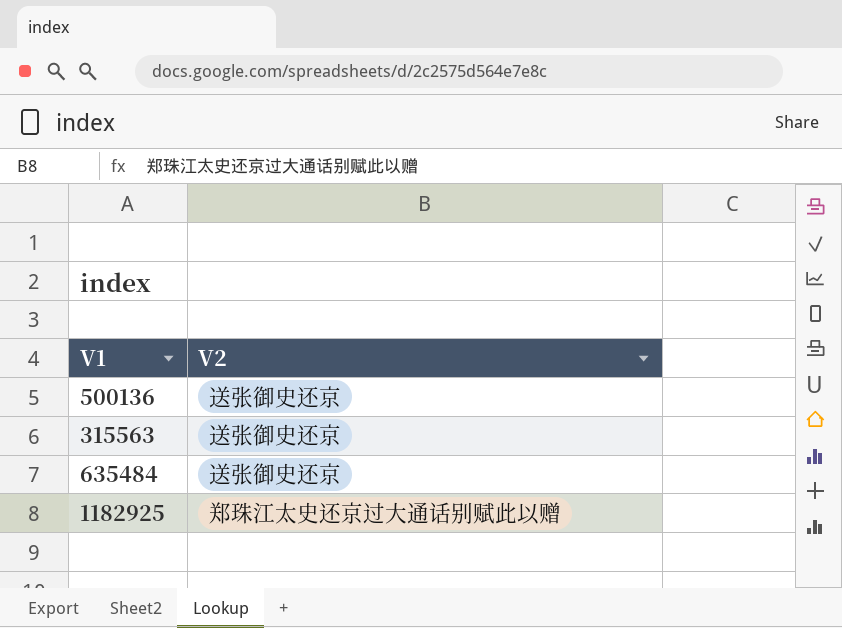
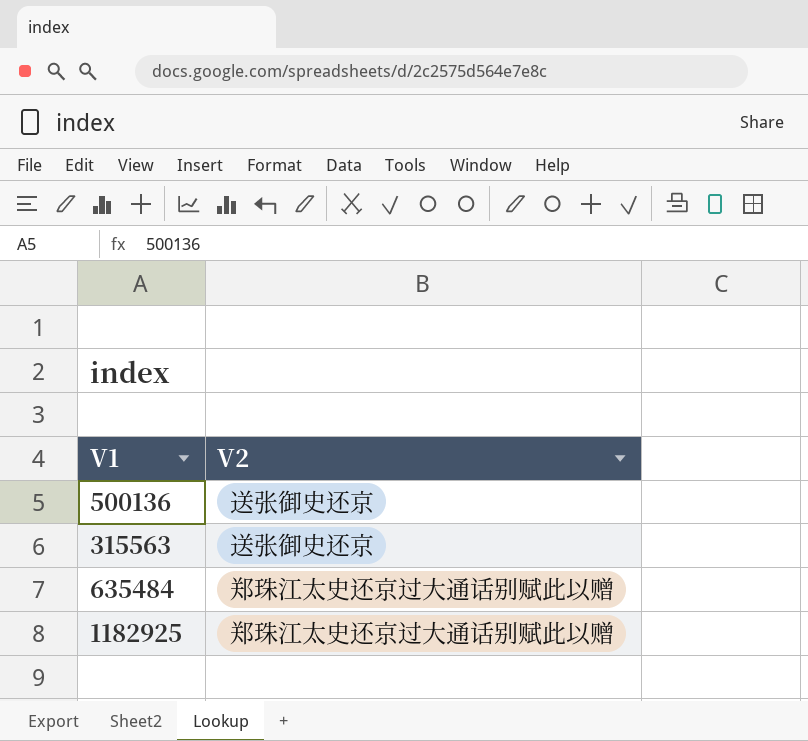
635484 | V2: 送张御史还京 -> 郑珠江太史还京过大通话别赋此以赠

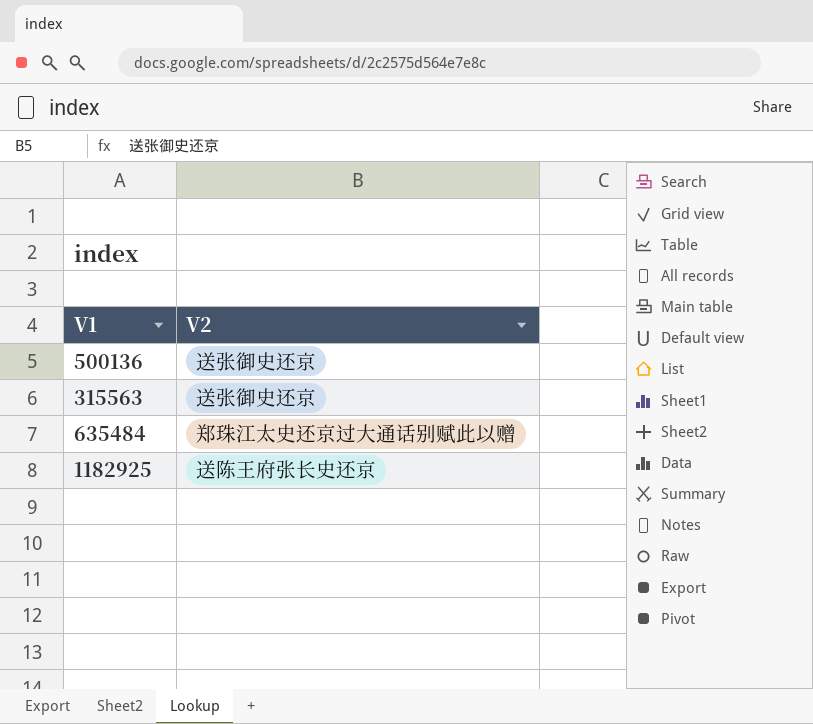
1182925 | V2: 郑珠江太史还京过大通话别赋此以赠 -> 送陈王府张长史还京

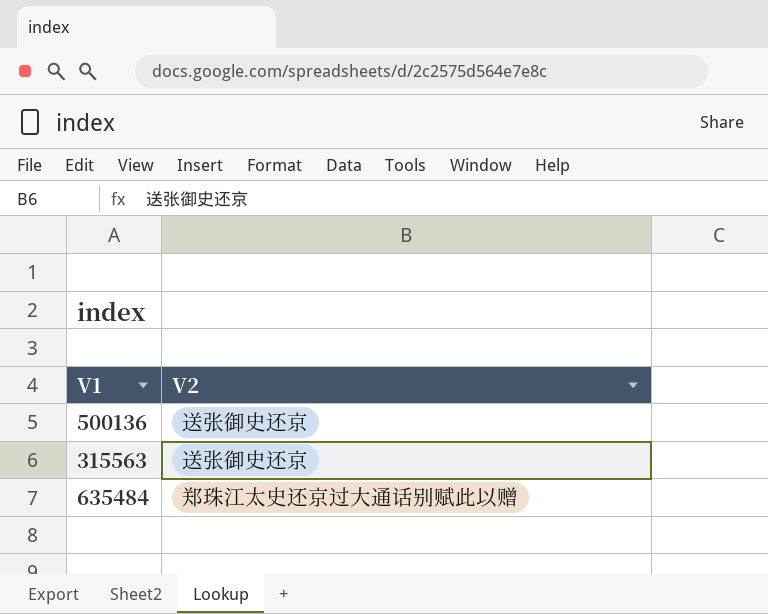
row 1182925: 送陈王府张长史还京 -> none

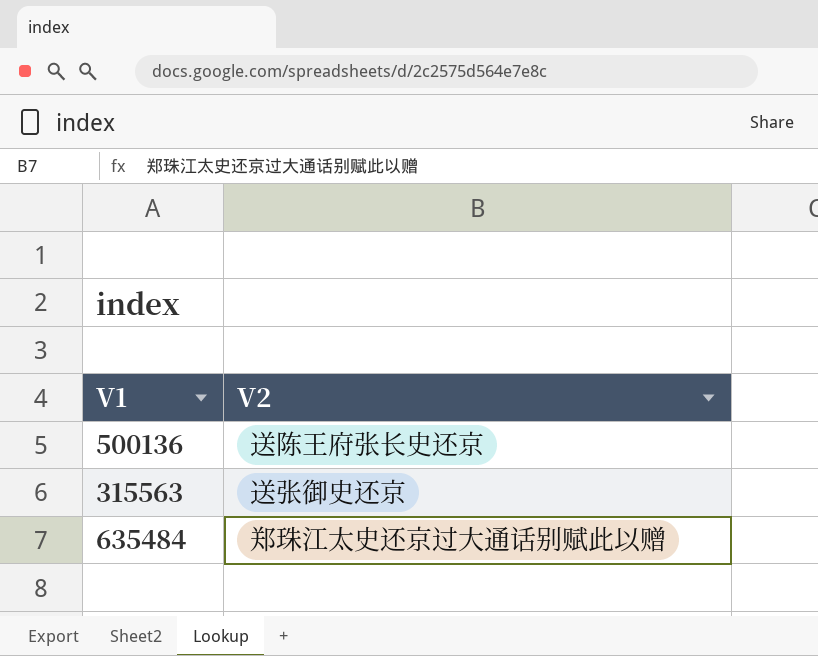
500136 | V2: 送张御史还京 -> 送陈王府张长史还京

